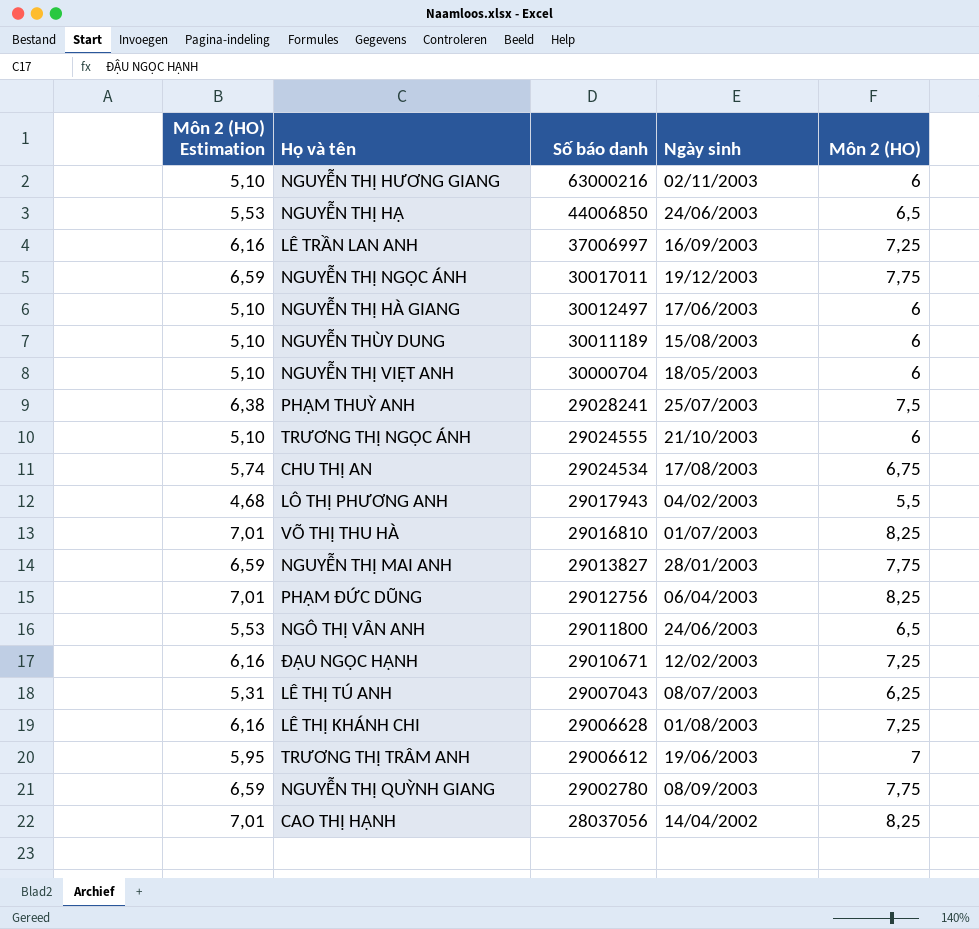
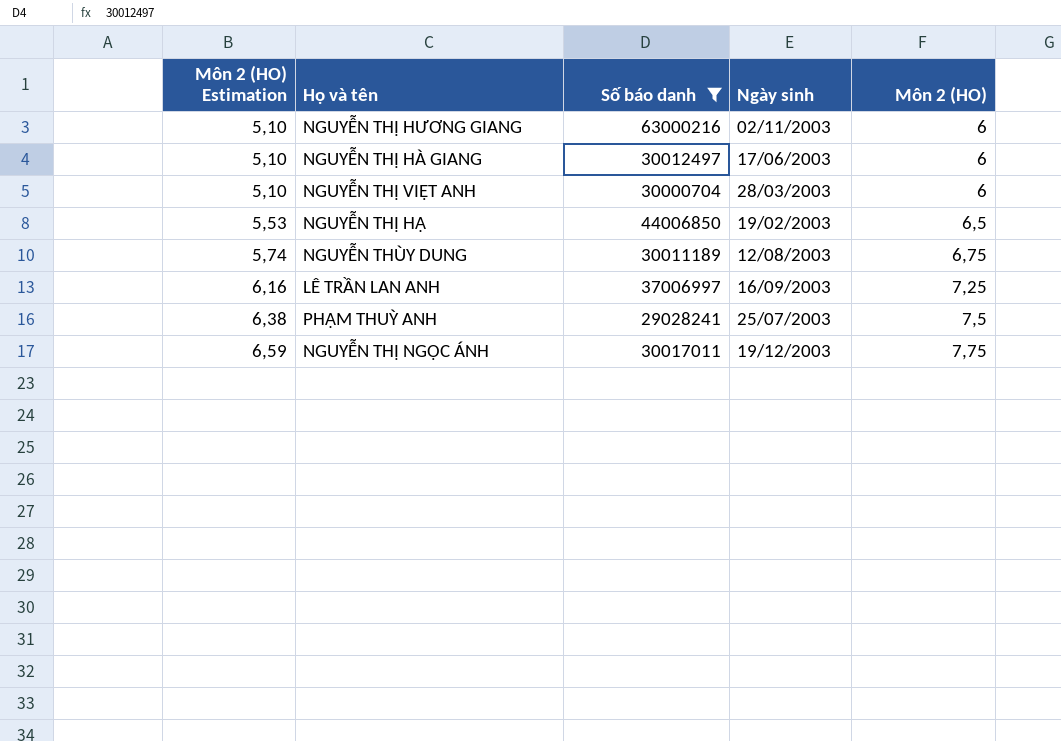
filter: none -> Số báo danh >= 29028241
row order: Số báo danh descending -> Môn 2 (HO) Estimation ascending
NGUYỄN THỊ VIỆT ANH | Ngày sinh: 18/05/2003 -> 28/03/2003
NGUYỄN THỊ HẠ | Ngày sinh: 24/06/2003 -> 19/02/2003
NGUYỄN THÙY DUNG | Môn 2 (HO) Estimation: 5,10 -> 5,74
NGUYỄN THÙY DUNG | Ngày sinh: 15/08/2003 -> 12/08/2003
NGUYỄN THÙY DUNG | Môn 2 (HO): 6 -> 6,75

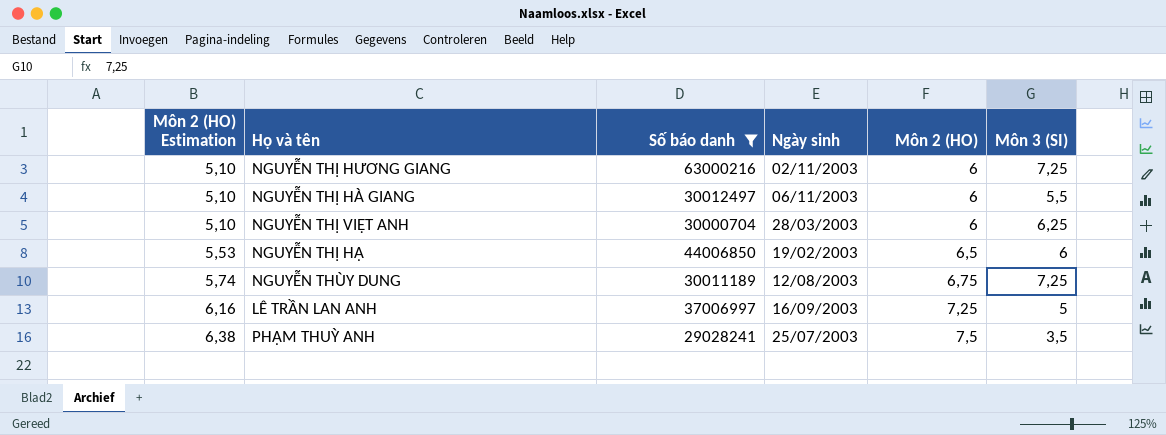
column Môn 3 (SI) | position: none -> 6
row NGUYỄN THỊ NGỌC ÁNH: 6,59 | 30017011 | 19/12/2003 | 7,75 -> none
NGUYỄN THỊ HÀ GIANG | Ngày sinh: 17/06/2003 -> 06/11/2003

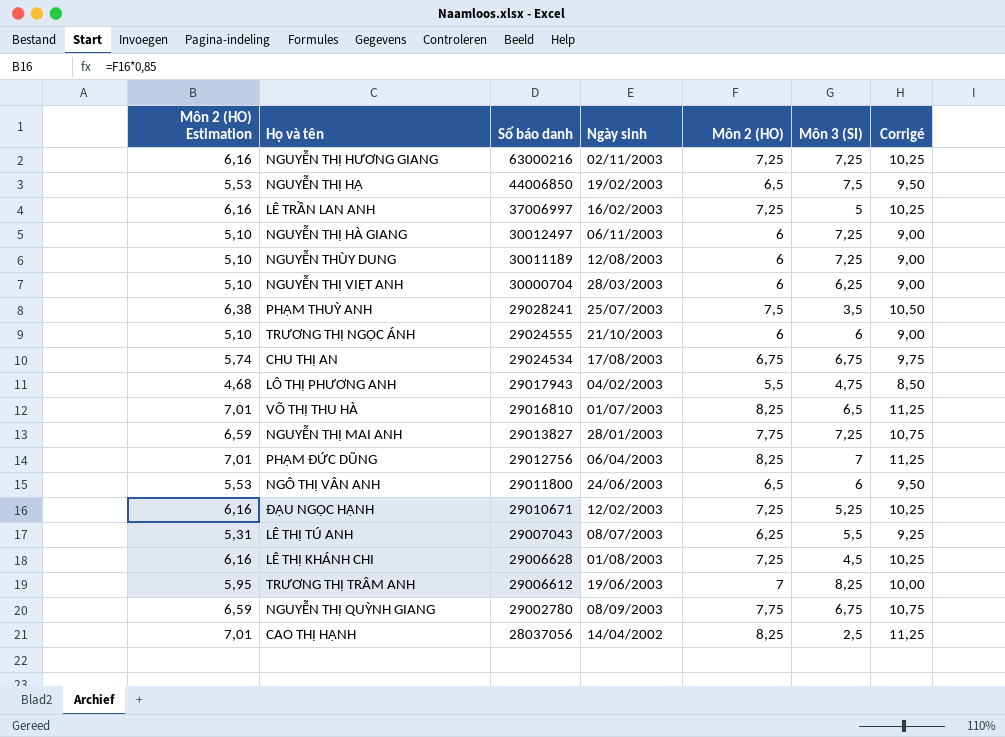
filter: Số báo danh >= 29028241 -> none
row order: Môn 2 (HO) Estimation ascending -> Số báo danh descending
column Corrigé | formula: none -> [Môn 2 (HO)] + 3
NGUYỄN THỊ HƯƠNG GIANG | Môn 2 (HO) Estimation: 5,10 -> 6,16
NGUYỄN THỊ HƯƠNG GIANG | Môn 2 (HO): 6 -> 7,25
NGUYỄN THỊ HẠ | Môn 3 (SI): 6 -> 7,5
LÊ TRẦN LAN ANH | Ngày sinh: 16/09/2003 -> 16/02/2003
NGUYỄN THỊ HÀ GIANG | Môn 3 (SI): 5,5 -> 7,25
NGUYỄN THÙY DUNG | Môn 2 (HO) Estimation: 5,74 -> 5,10
NGUYỄN THÙY DUNG | Môn 2 (HO): 6,75 -> 6

